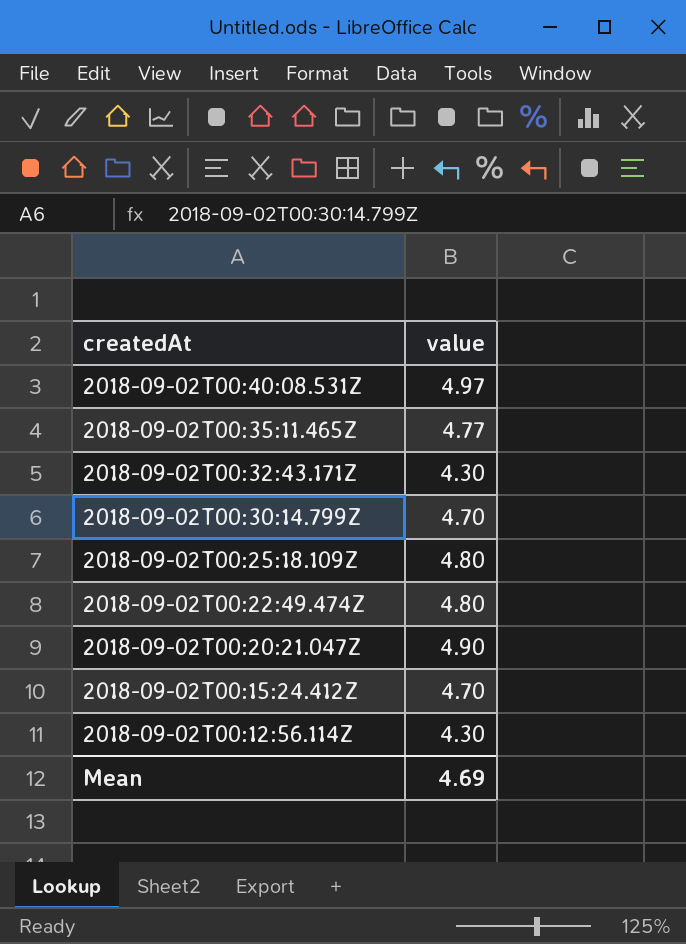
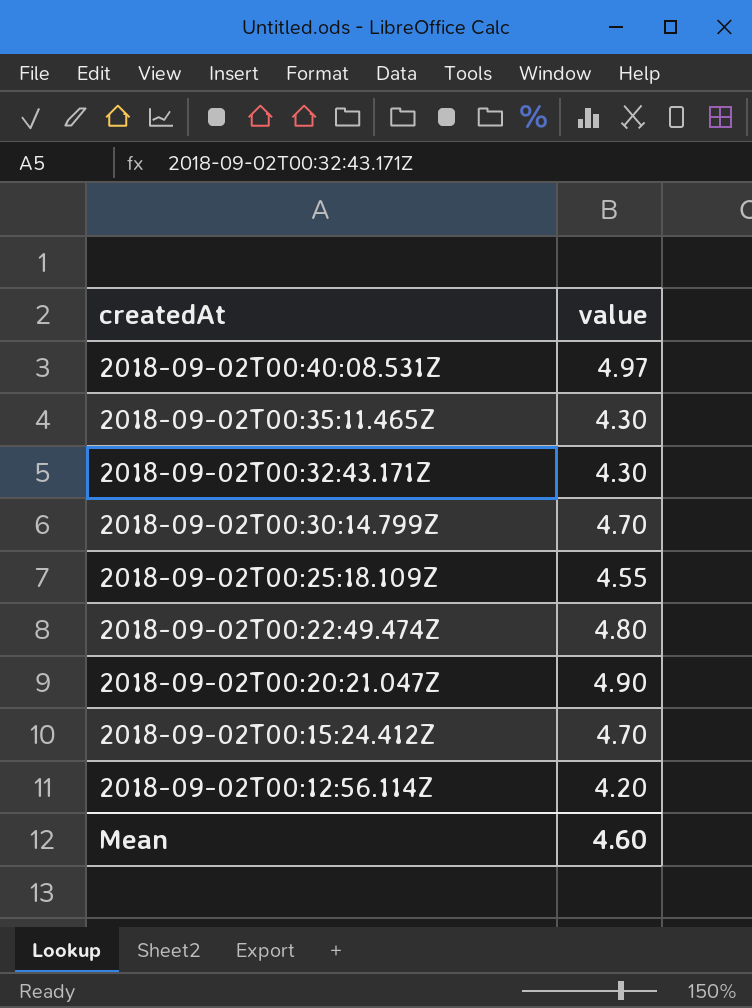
2018-09-02T00:35:11.465Z | value: 4.77 -> 4.30
2018-09-02T00:25:18.109Z | value: 4.80 -> 4.55
2018-09-02T00:12:56.114Z | value: 4.30 -> 4.20
Mean | value: 4.69 -> 4.60

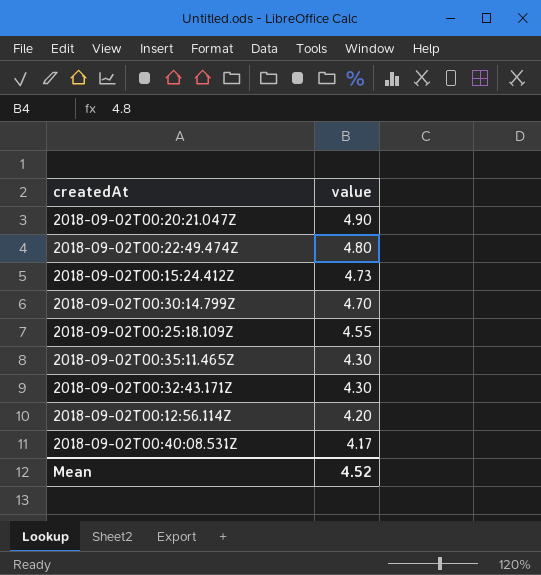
row order: createdAt descending -> value descending
2018-09-02T00:15:24.412Z | value: 4.70 -> 4.73
2018-09-02T00:40:08.531Z | value: 4.97 -> 4.17
Mean | value: 4.60 -> 4.52

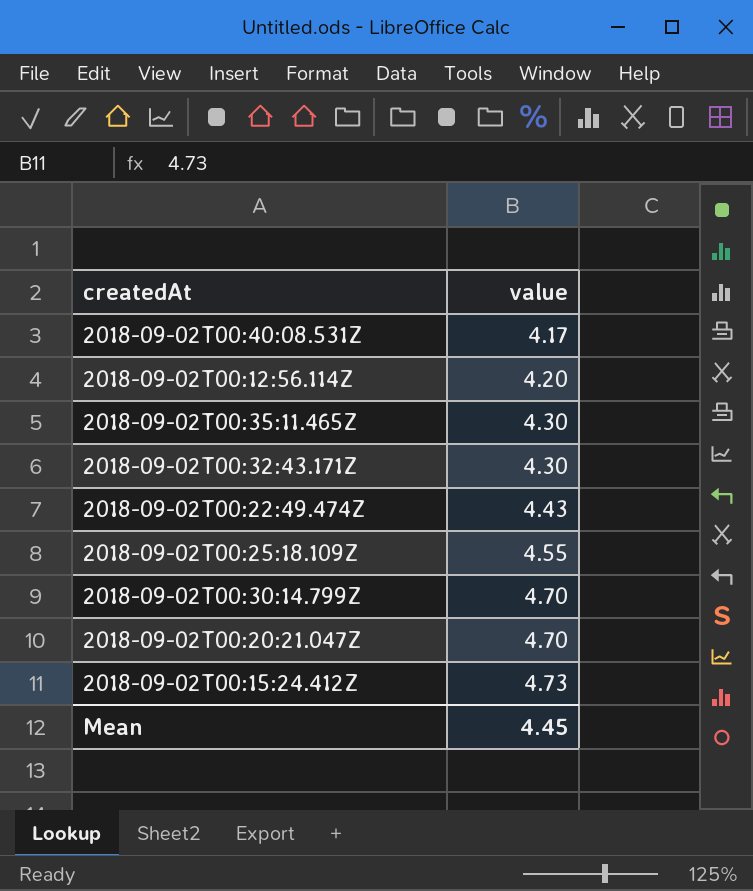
row order: value descending -> value ascending
2018-09-02T00:22:49.474Z | value: 4.80 -> 4.43
2018-09-02T00:20:21.047Z | value: 4.90 -> 4.70
Mean | value: 4.52 -> 4.45

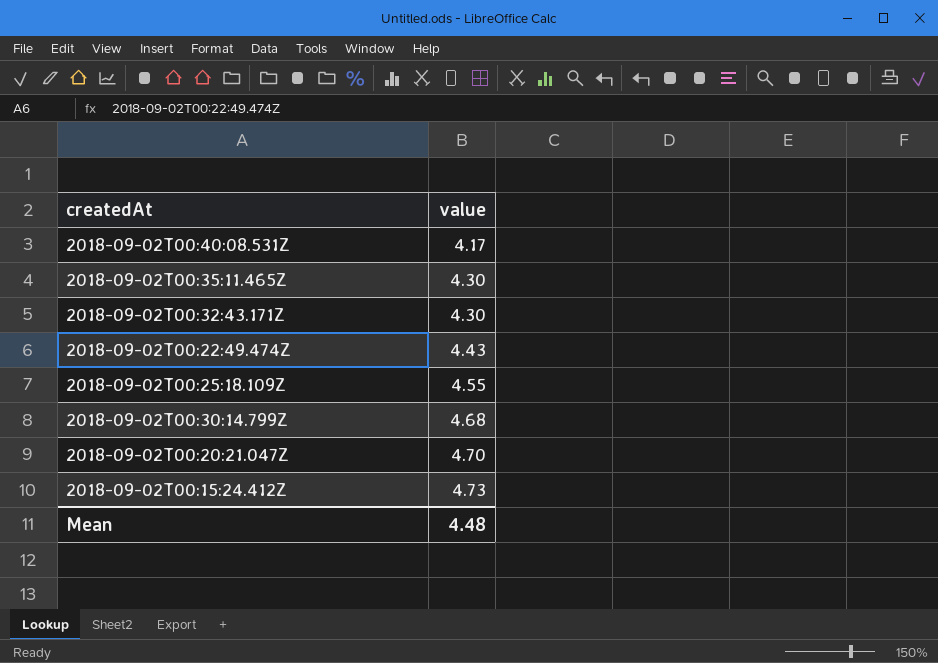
row 2018-09-02T00:12:56.114Z: 4.20 -> none
2018-09-02T00:30:14.799Z | value: 4.70 -> 4.68
Mean | value: 4.45 -> 4.48

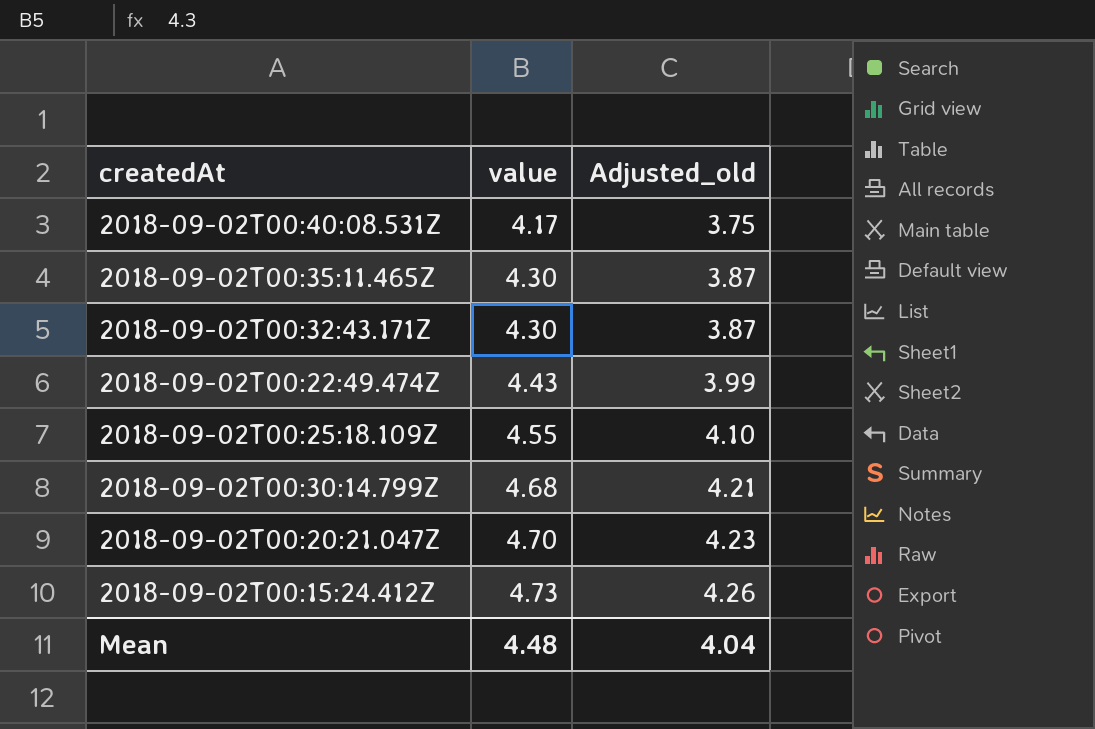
column Adjusted_old | formula: none -> [value] * 0.9

